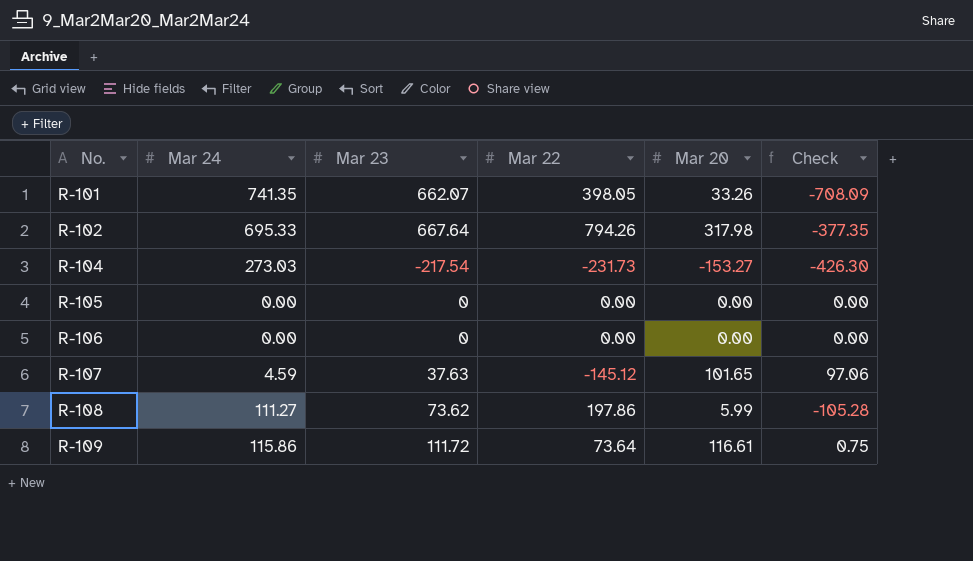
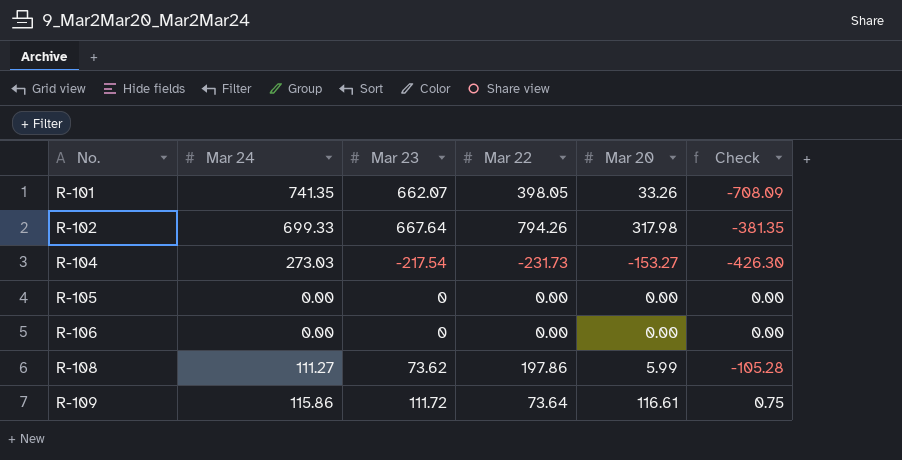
row R-107: 4.59 | 37.63 | -145.12 | 101.65 | 97.06 -> none
R-102 | Mar 24: 695.33 -> 699.33
R-102 | Check: -377.35 -> -381.35

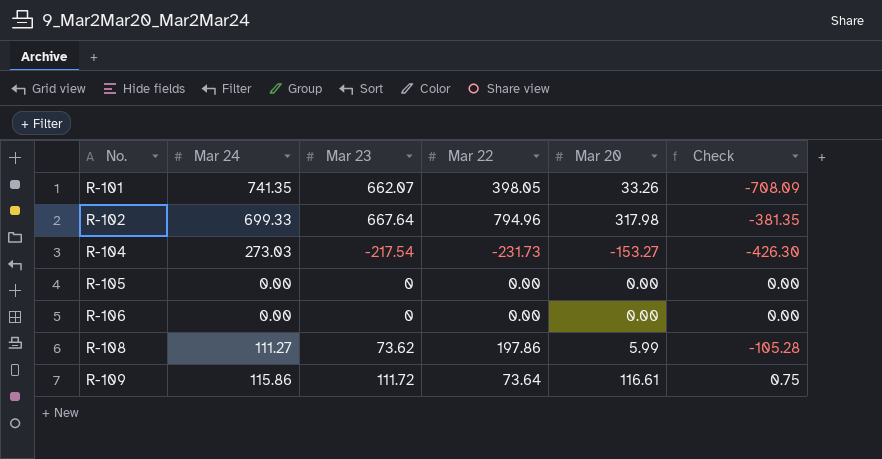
R-102 | Mar 22: 794.26 -> 794.96

